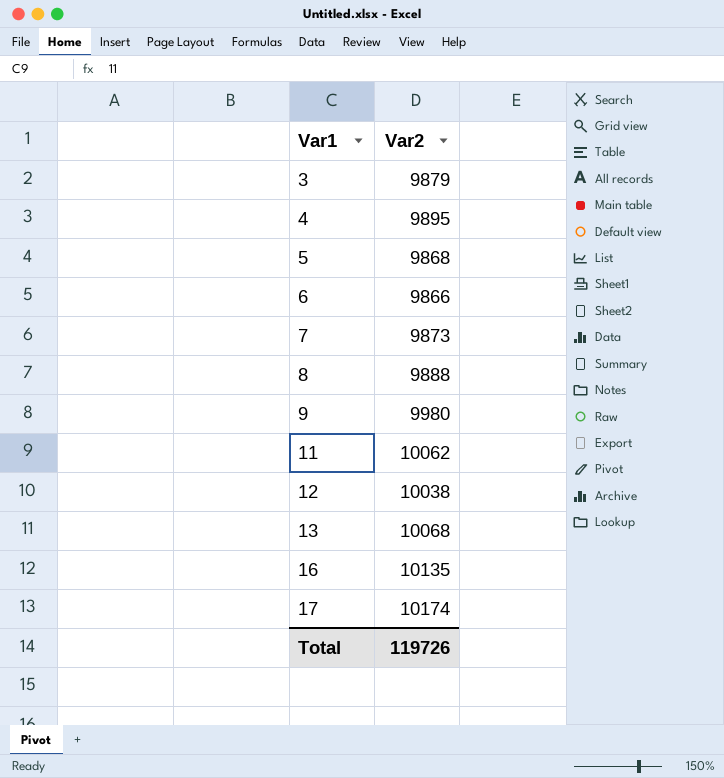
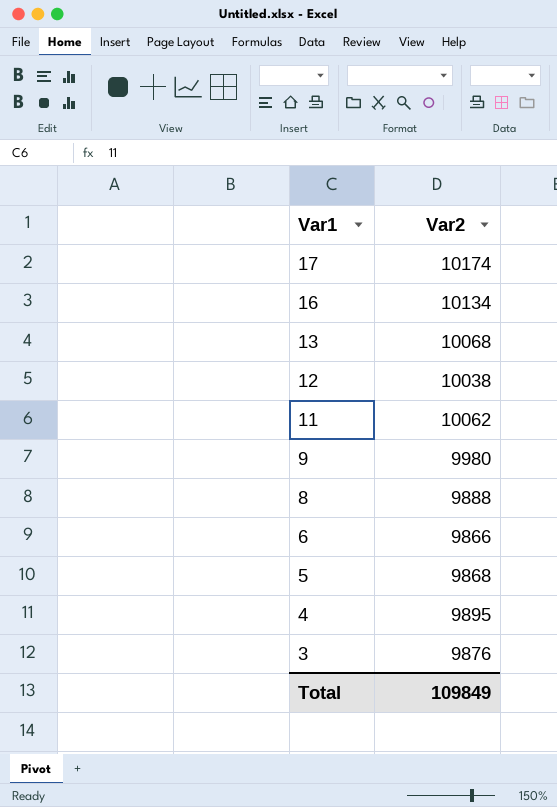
row order: Var1 ascending -> Var1 descending
row 7: 9873 -> none
16 | Var2: 10135 -> 10134
3 | Var2: 9879 -> 9876
Total | Var2: 119726 -> 109849

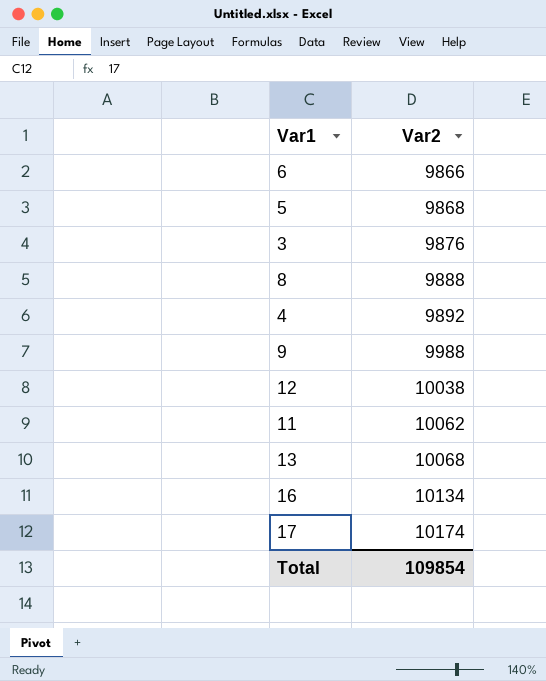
row order: Var1 descending -> Var2 ascending
4 | Var2: 9895 -> 9892
9 | Var2: 9980 -> 9988
Total | Var2: 109849 -> 109854

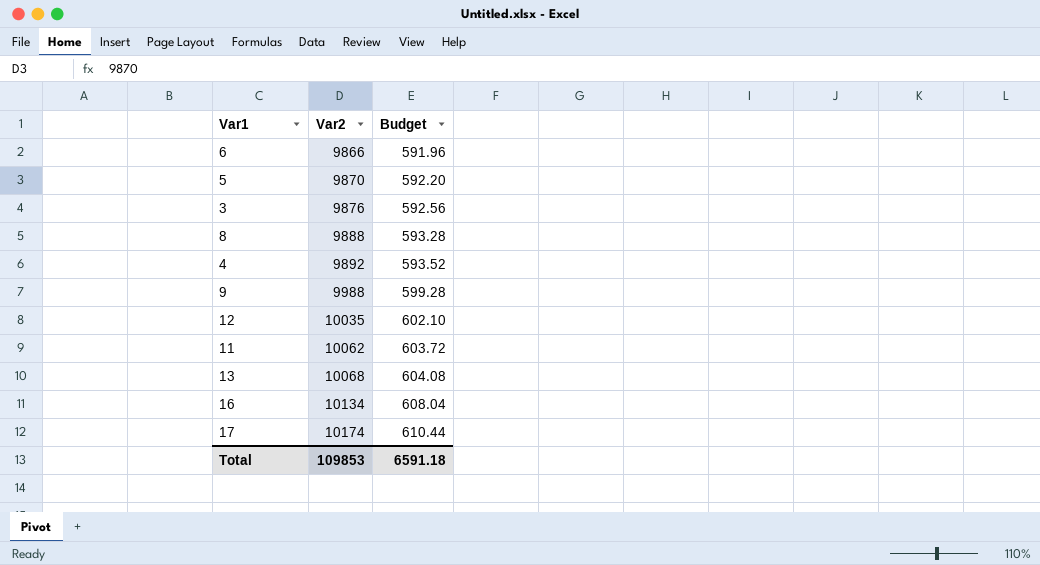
column Budget | formula: none -> [Var2] * 0.06
5 | Var2: 9868 -> 9870
12 | Var2: 10038 -> 10035
Total | Var2: 109854 -> 109853

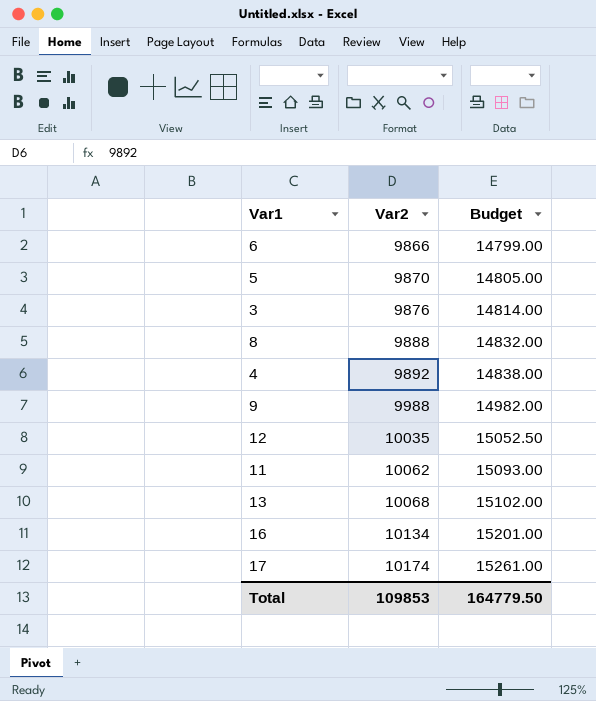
column Budget | formula: [Var2] * 0.06 -> [Var2] * 1.5
Total | Budget: 6591.18 -> 164779.50

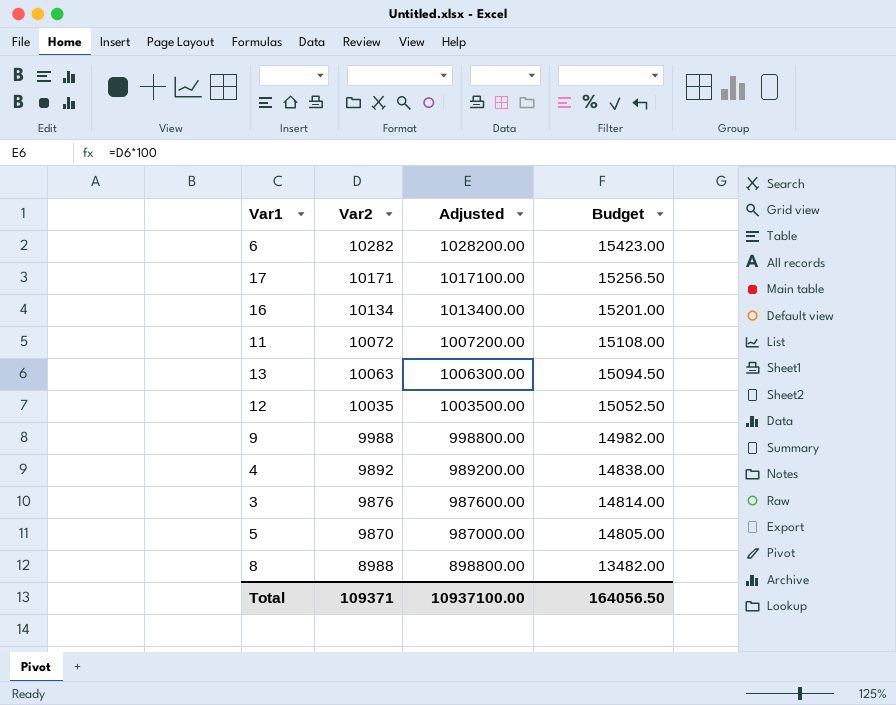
row order: Var2 ascending -> Var2 descending
column Adjusted | formula: none -> [Var2] * 100
6 | Var2: 9866 -> 10282
6 | Budget: 14799.00 -> 15423.00
17 | Var2: 10174 -> 10171
17 | Budget: 15261.00 -> 15256.50
11 | Var2: 10062 -> 10072
11 | Budget: 15093.00 -> 15108.00
13 | Var2: 10068 -> 10063
13 | Budget: 15102.00 -> 15094.50
8 | Var2: 9888 -> 8988
8 | Budget: 14832.00 -> 13482.00
Total | Var2: 109853 -> 109371
Total | Budget: 164779.50 -> 164056.50

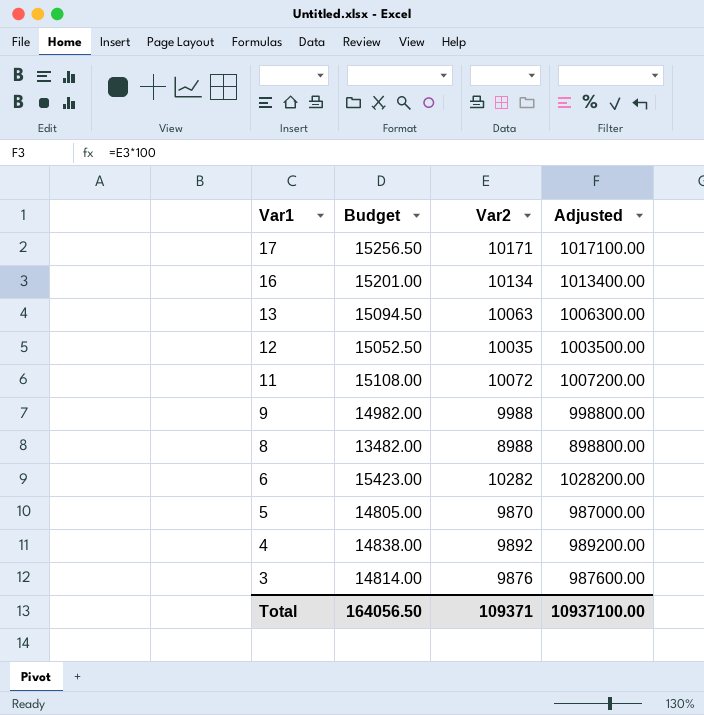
row order: Var2 descending -> Var1 descending
column Budget | position: 4 -> 2

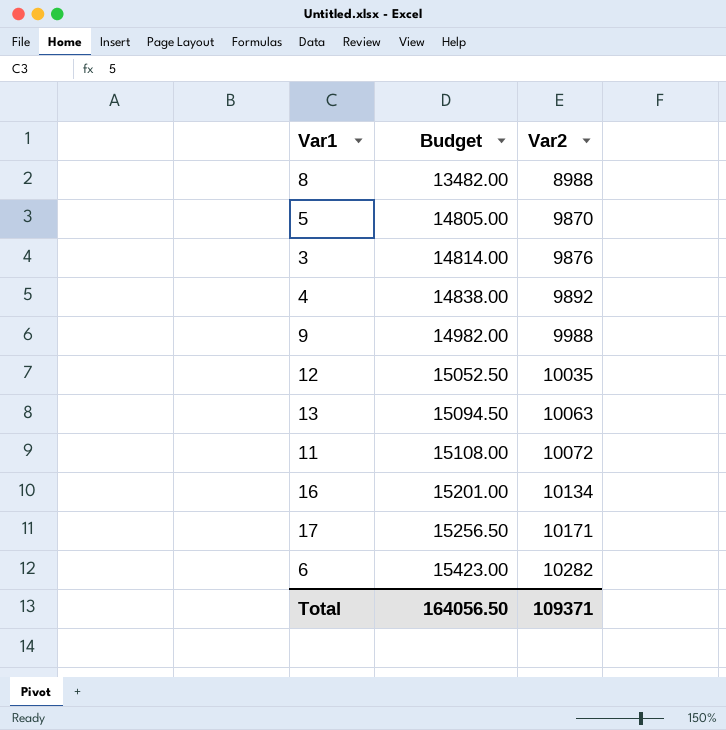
row order: Var1 descending -> Budget ascending
column Adjusted | formula: [Var2] * 100 -> none

